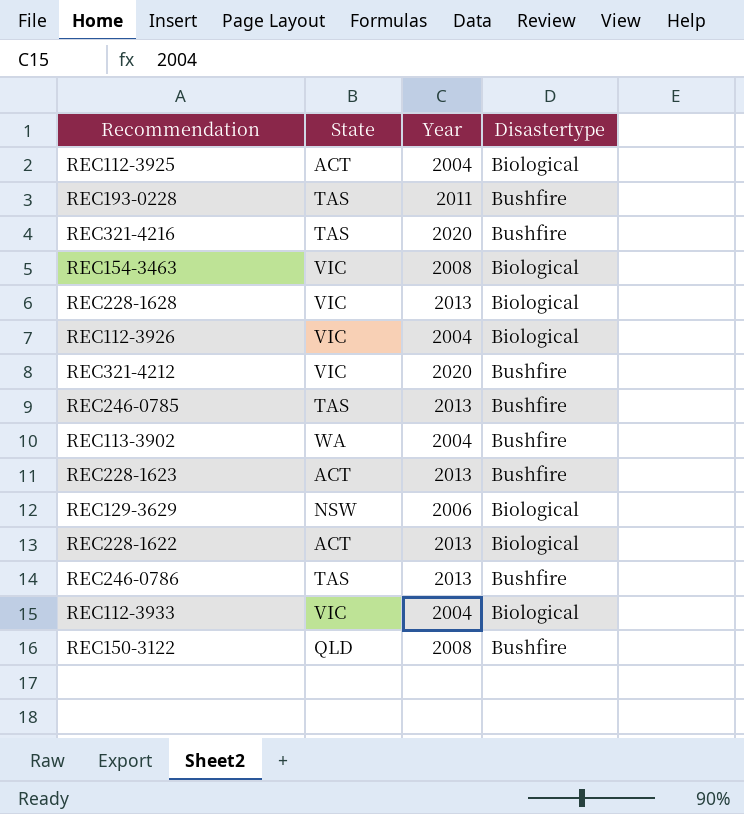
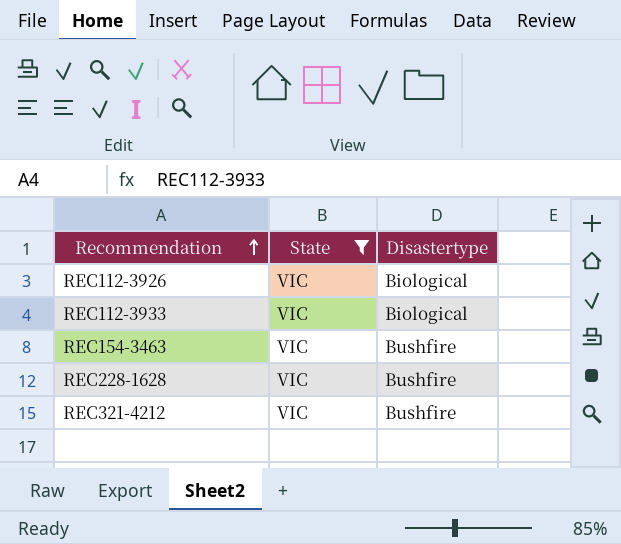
filter: none -> State = VIC
row order: none -> Recommendation ascending
column Year | position: 3 -> none
REC154-3463 | Disastertype: Biological -> Bushfire
REC228-1628 | Disastertype: Biological -> Bushfire

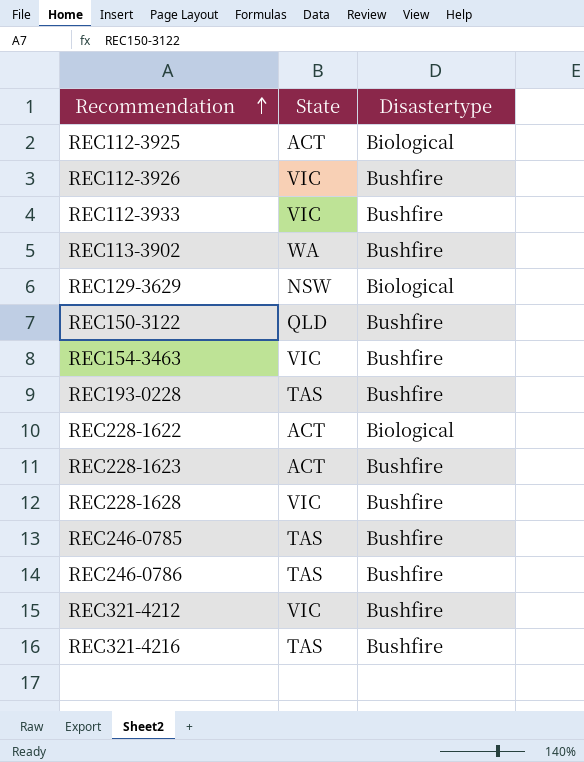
filter: State = VIC -> none
REC112-3926 | Disastertype: Biological -> Bushfire
REC112-3933 | Disastertype: Biological -> Bushfire

